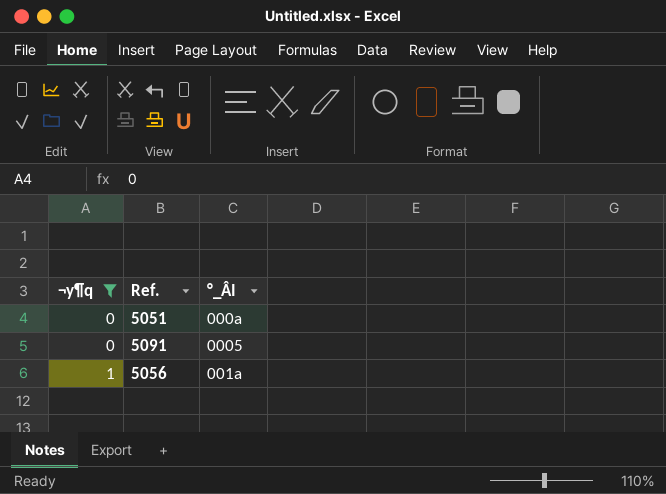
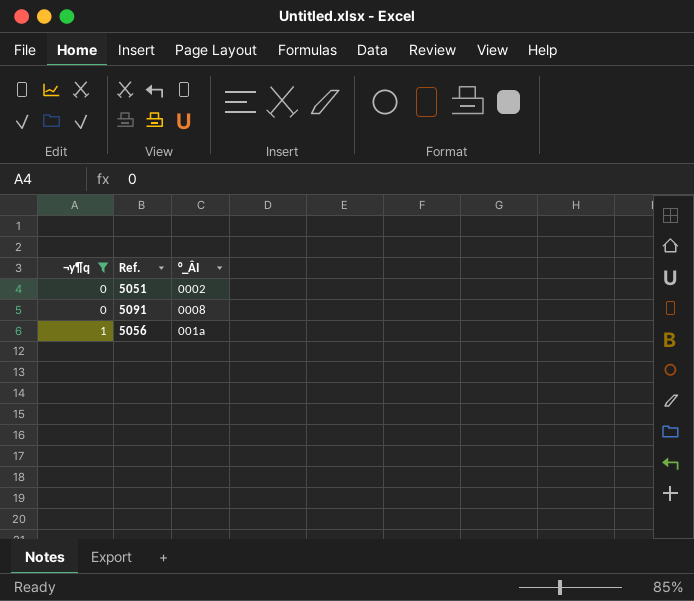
5051 | °_ÂI: 000a -> 0002
5091 | °_ÂI: 0005 -> 0008

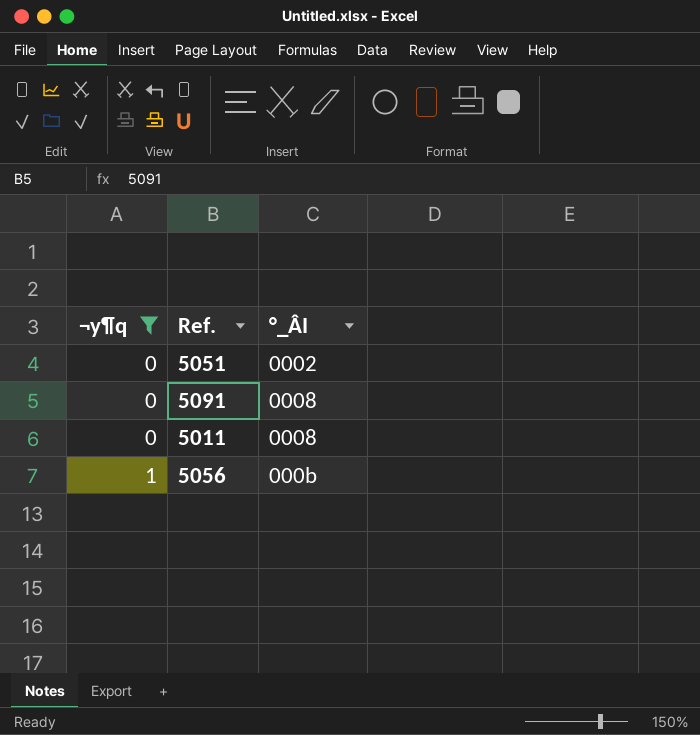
row 5011: none -> 0 | 0008
5056 | °_ÂI: 001a -> 000b

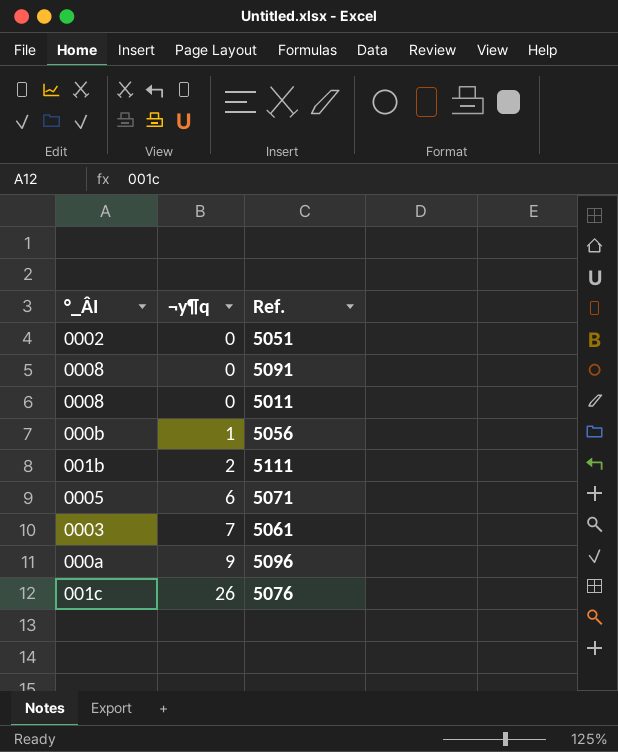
filter: ¬y¶q <= 1 -> none
column °_ÂI | position: 3 -> 1

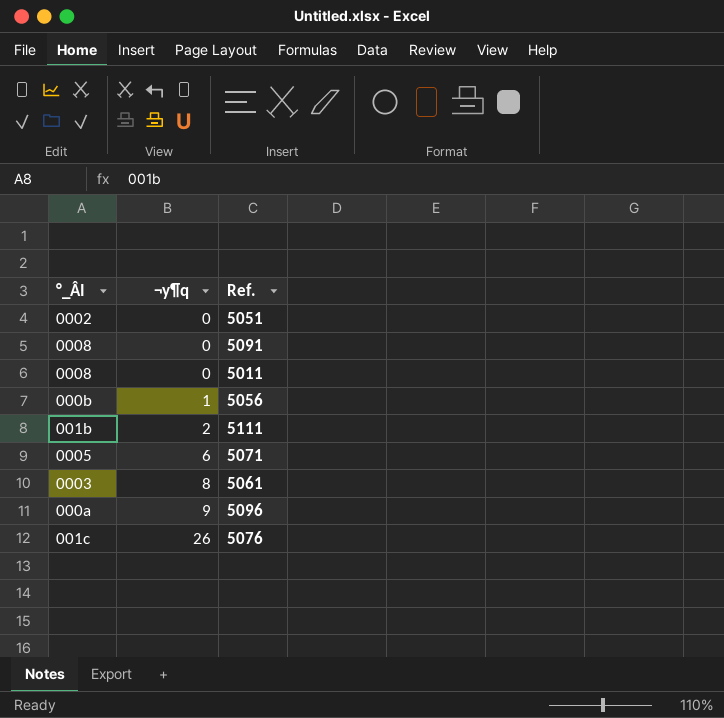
5061 | ¬y¶q: 7 -> 8

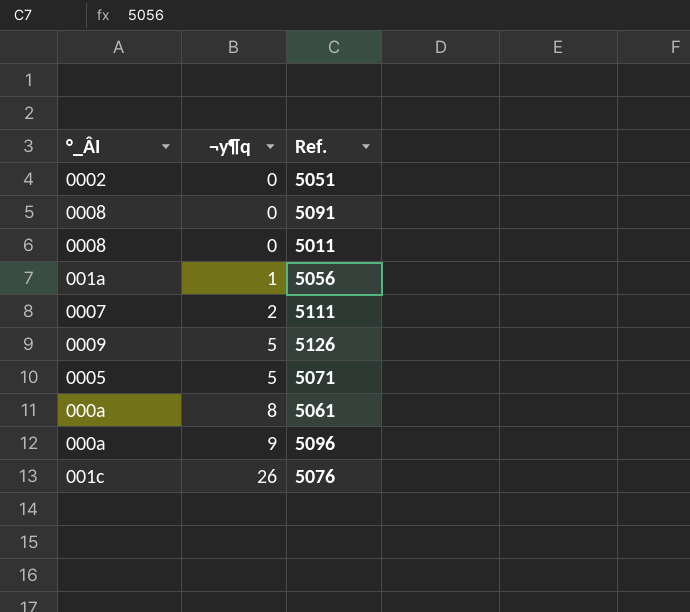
5056 | °_ÂI: 000b -> 001a
5111 | °_ÂI: 001b -> 0007
row 5126: none -> 0009 | 5
5071 | ¬y¶q: 6 -> 5
5061 | °_ÂI: 0003 -> 000a

